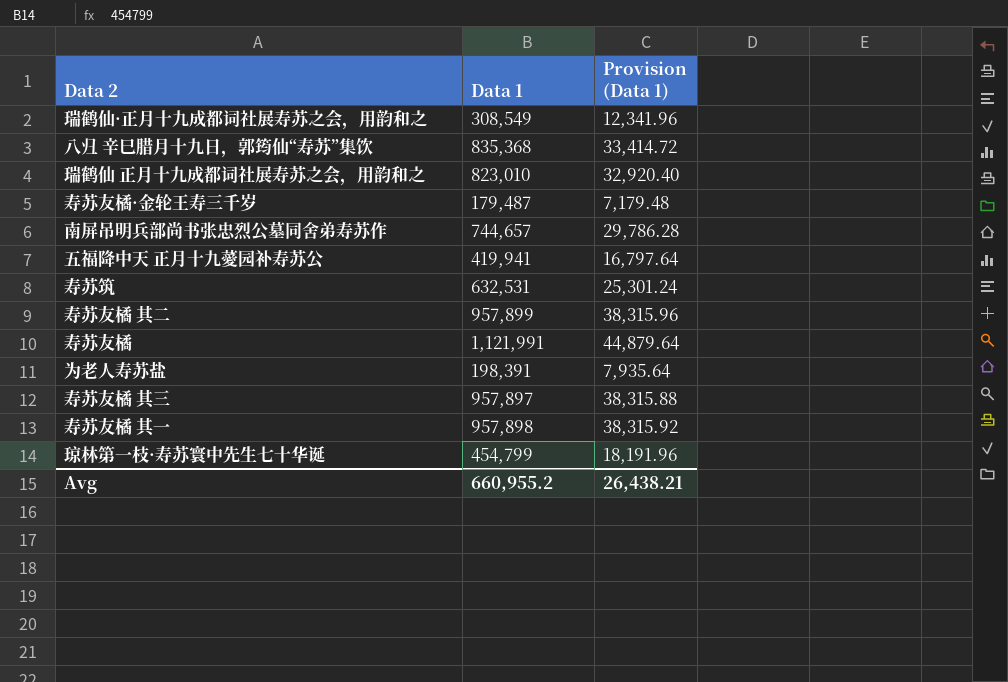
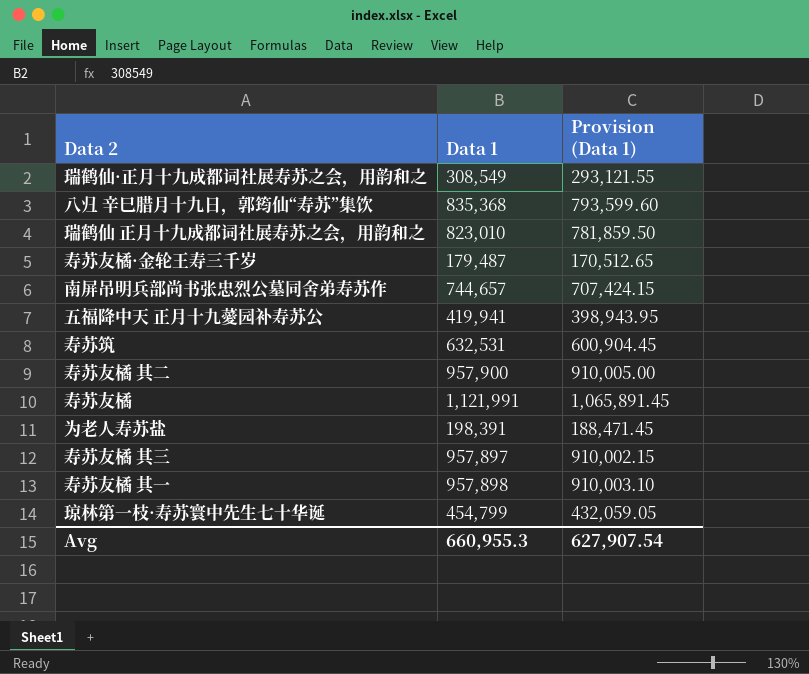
column Provision (Data 1) | formula: [Data 1] * 0.04 -> [Data 1] * 0.95
寿苏友橘 其二 | Data 1: 957,899 -> 957,900
Avg | Data 1: 660,955.2 -> 660,955.3
Avg | Provision (Data 1): 26,438.21 -> 627,907.54

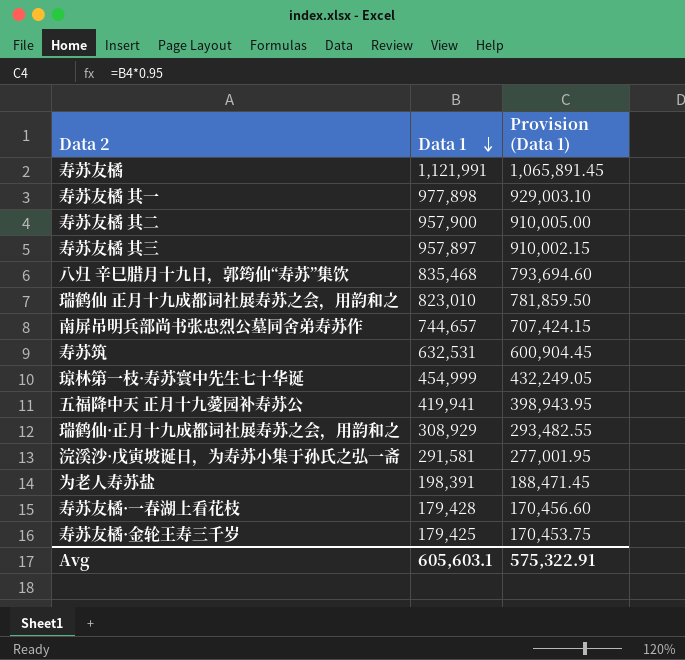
row order: none -> Data 1 descending
寿苏友橘 其一 | Data 1: 957,898 -> 977,898
寿苏友橘 其一 | Provision (Data 1): 910,003.10 -> 929,003.10
八归 辛巳腊月十九日，郭筠仙“寿苏”集饮 | Data 1: 835,368 -> 835,468
八归 辛巳腊月十九日，郭筠仙“寿苏”集饮 | Provision (Data 1): 793,599.60 -> 793,694.60
琼林第一枝·寿苏寰中先生七十华诞 | Data 1: 454,799 -> 454,999
琼林第一枝·寿苏寰中先生七十华诞 | Provision (Data 1): 432,059.05 -> 432,249.05
瑞鹤仙·正月十九成都词社展寿苏之会，用韵和之 | Data 1: 308,549 -> 308,929
瑞鹤仙·正月十九成都词社展寿苏之会，用韵和之 | Provision (Data 1): 293,121.55 -> 293,482.55
row 浣溪沙·戊寅坡诞日，为寿苏小集于孙氏之弘一斋: none -> 291,581 | 277,001.95
row 寿苏友橘·一春湖上看花枝: none -> 179,428 | 170,456.60
寿苏友橘·金轮王寿三千岁 | Data 1: 179,487 -> 179,425
寿苏友橘·金轮王寿三千岁 | Provision (Data 1): 170,512.65 -> 170,453.75
Avg | Data 1: 660,955.3 -> 605,603.1
Avg | Provision (Data 1): 627,907.54 -> 575,322.91

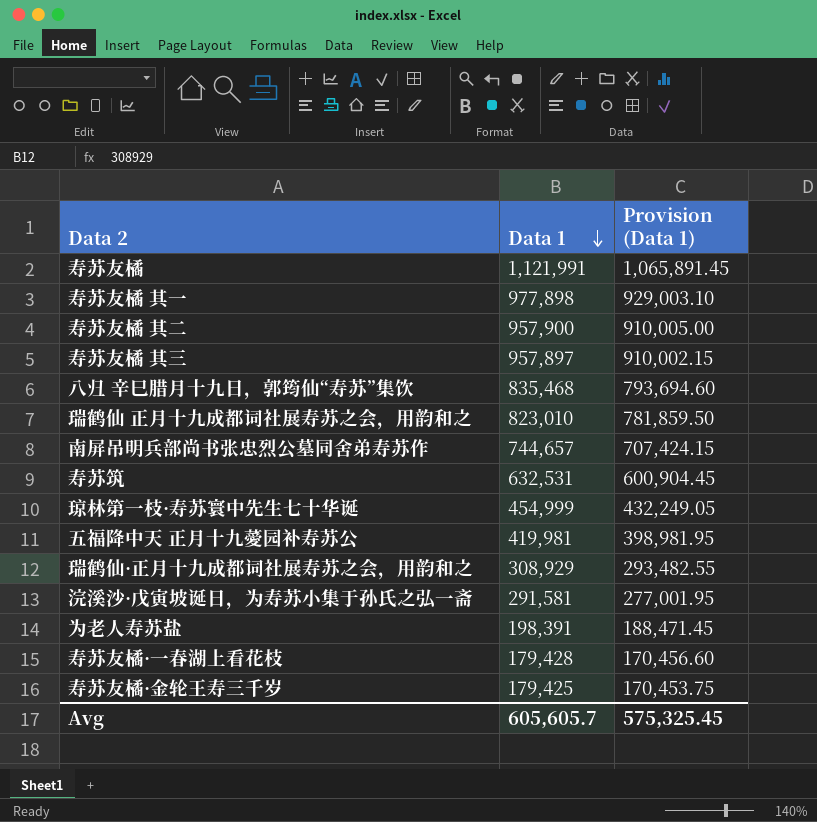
五福降中天 正月十九薆园补寿苏公 | Data 1: 419,941 -> 419,981
五福降中天 正月十九薆园补寿苏公 | Provision (Data 1): 398,943.95 -> 398,981.95
Avg | Data 1: 605,603.1 -> 605,605.7
Avg | Provision (Data 1): 575,322.91 -> 575,325.45

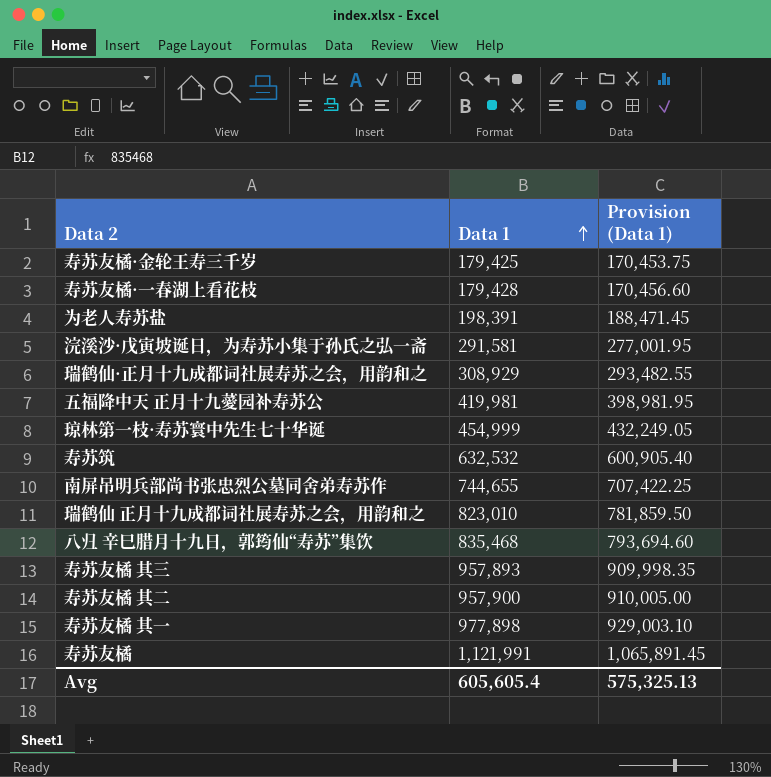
row order: Data 1 descending -> Data 1 ascending
寿苏筑 | Data 1: 632,531 -> 632,532
寿苏筑 | Provision (Data 1): 600,904.45 -> 600,905.40
南屏吊明兵部尚书张忠烈公墓同舍弟寿苏作 | Data 1: 744,657 -> 744,655
南屏吊明兵部尚书张忠烈公墓同舍弟寿苏作 | Provision (Data 1): 707,424.15 -> 707,422.25
寿苏友橘 其三 | Data 1: 957,897 -> 957,893
寿苏友橘 其三 | Provision (Data 1): 910,002.15 -> 909,998.35
Avg | Data 1: 605,605.7 -> 605,605.4
Avg | Provision (Data 1): 575,325.45 -> 575,325.13

